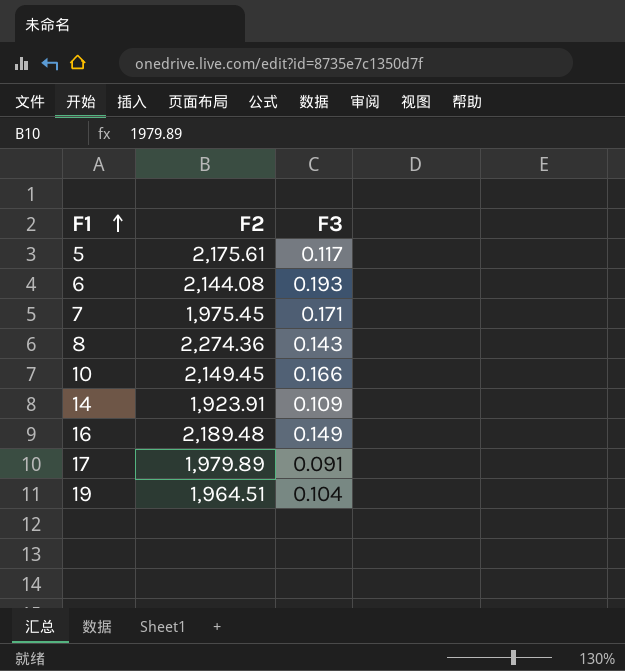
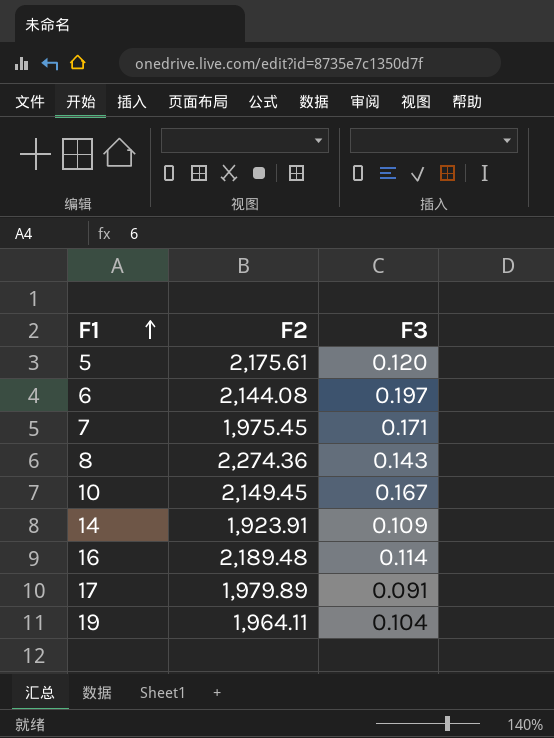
5 | F3: 0.117 -> 0.120
6 | F3: 0.193 -> 0.197
10 | F3: 0.166 -> 0.167
16 | F3: 0.149 -> 0.114
19 | F2: 1,964.51 -> 1,964.11

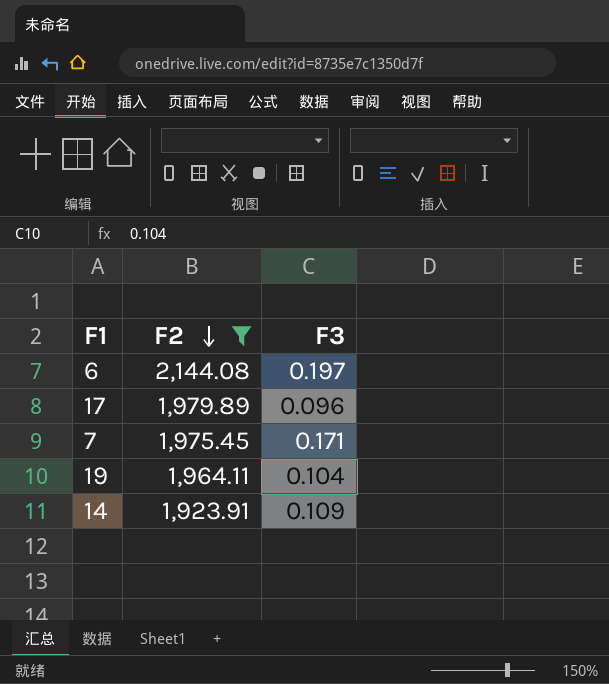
filter: none -> F2 <= 2,144.08
row order: F1 ascending -> F2 descending
17 | F3: 0.091 -> 0.096

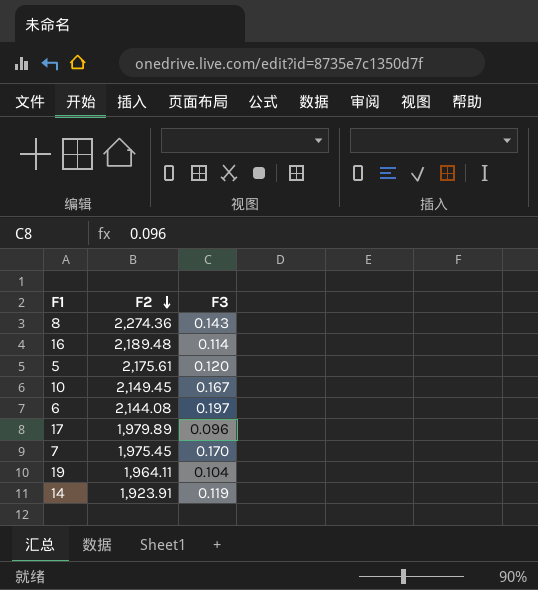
filter: F2 <= 2,144.08 -> none
7 | F3: 0.171 -> 0.170
14 | F3: 0.109 -> 0.119

